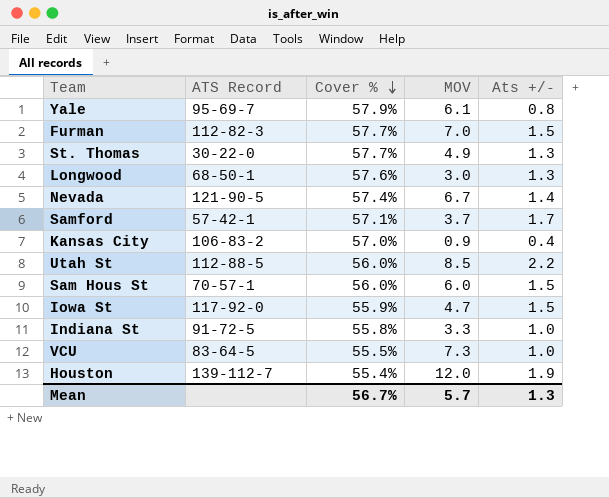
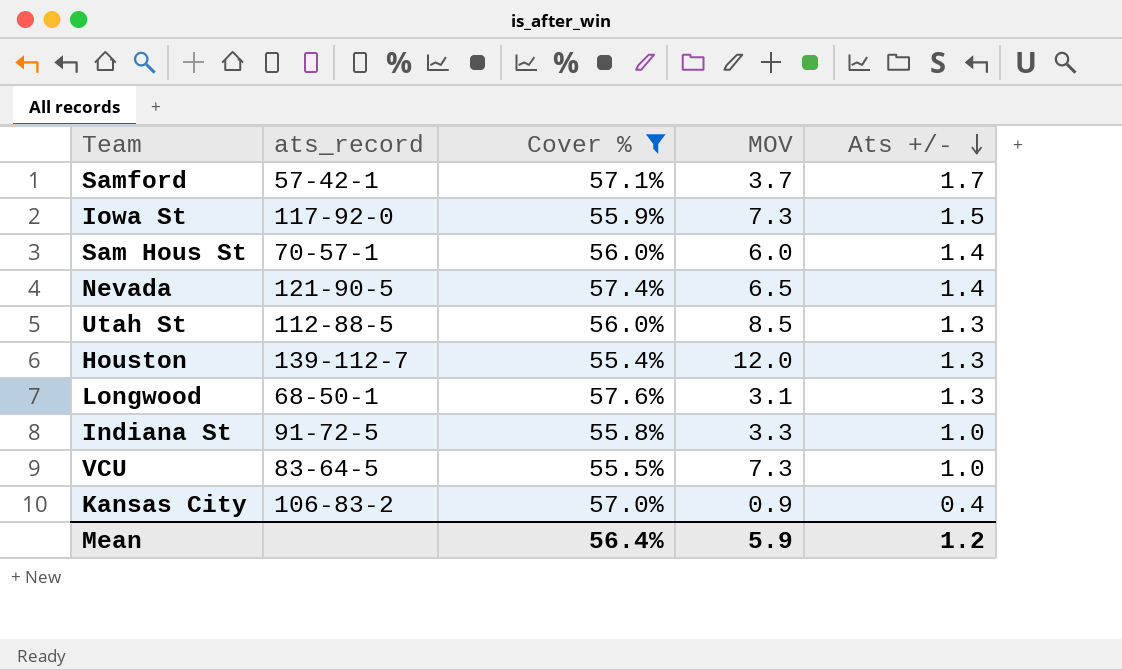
filter: none -> Cover % <= 57.6%
row order: Cover % descending -> Ats +/- descending
column name: ATS Record -> ats_record
Iowa St | MOV: 4.7 -> 7.3
Sam Hous St | Ats +/-: 1.5 -> 1.4
Nevada | MOV: 6.7 -> 6.5
Utah St | Ats +/-: 2.2 -> 1.3
Houston | Ats +/-: 1.9 -> 1.3
Longwood | MOV: 3.0 -> 3.1
Mean | Cover %: 56.7% -> 56.4%
Mean | MOV: 5.7 -> 5.9
Mean | Ats +/-: 1.3 -> 1.2

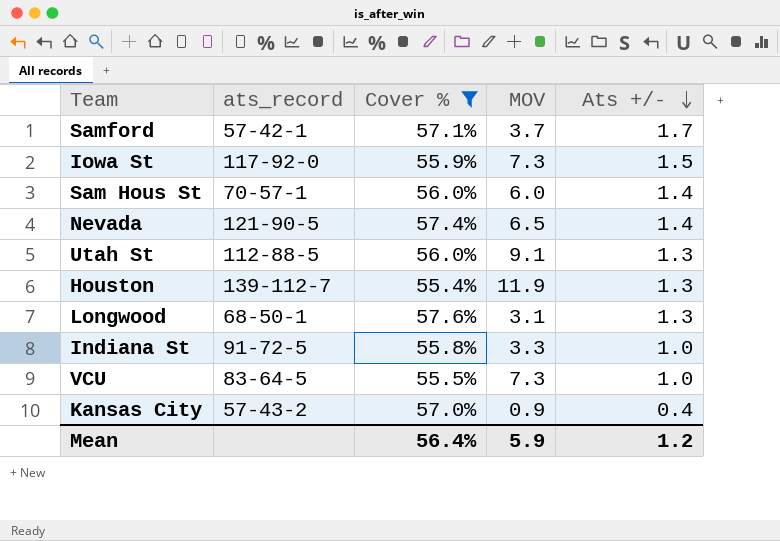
Utah St | MOV: 8.5 -> 9.1
Houston | MOV: 12.0 -> 11.9
Kansas City | ats_record: 106-83-2 -> 57-43-2

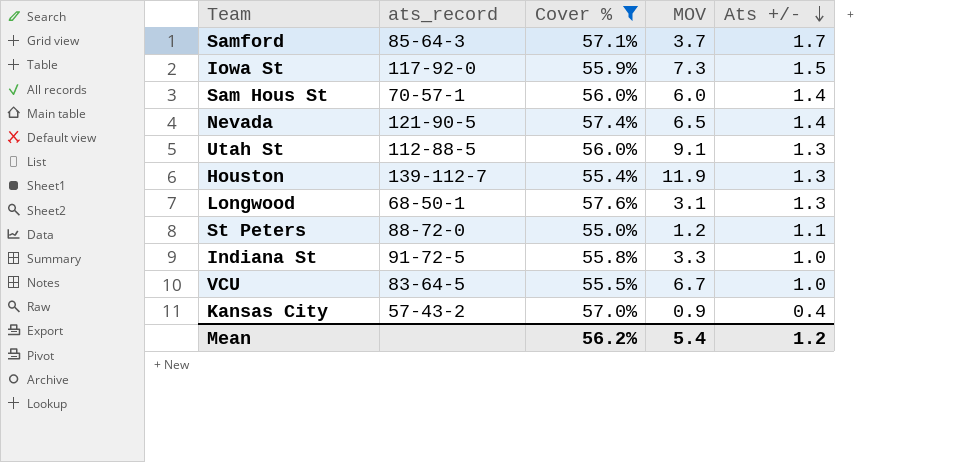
Samford | ats_record: 57-42-1 -> 85-64-3
row St Peters: none -> 88-72-0 | 55.0% | 1.2 | 1.1
VCU | MOV: 7.3 -> 6.7
Mean | Cover %: 56.4% -> 56.2%
Mean | MOV: 5.9 -> 5.4

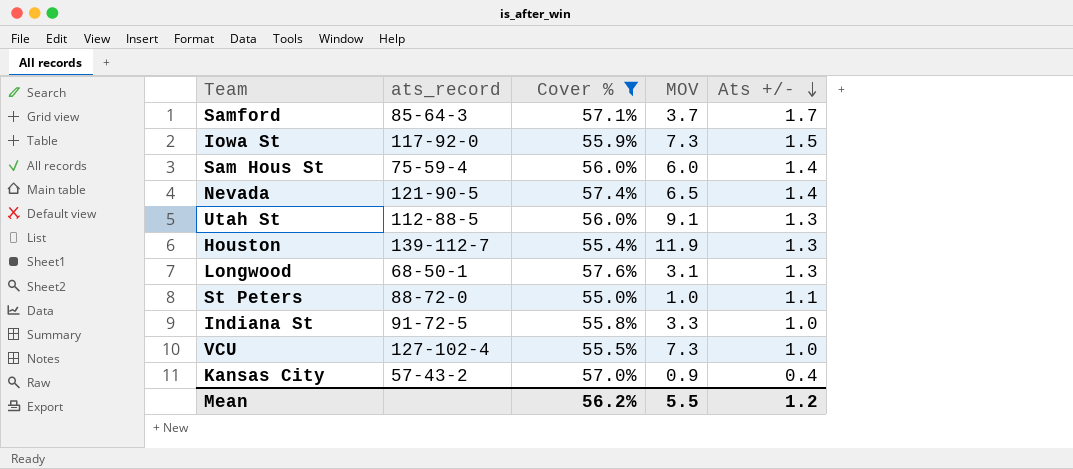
Sam Hous St | ats_record: 70-57-1 -> 75-59-4
St Peters | MOV: 1.2 -> 1.0
VCU | ats_record: 83-64-5 -> 127-102-4
VCU | MOV: 6.7 -> 7.3
Mean | MOV: 5.4 -> 5.5

